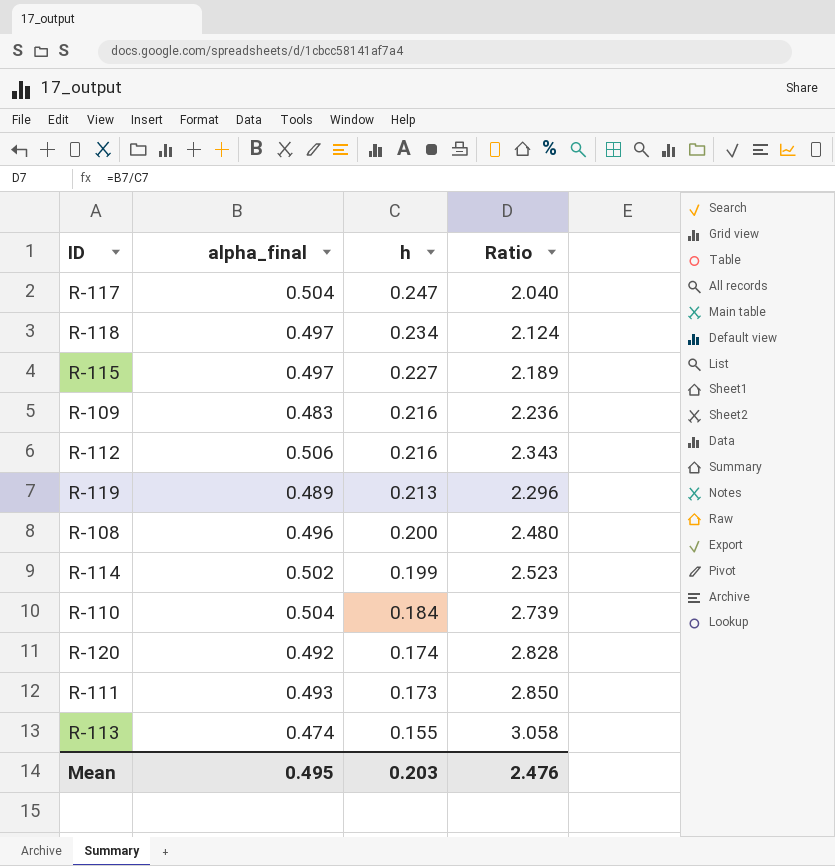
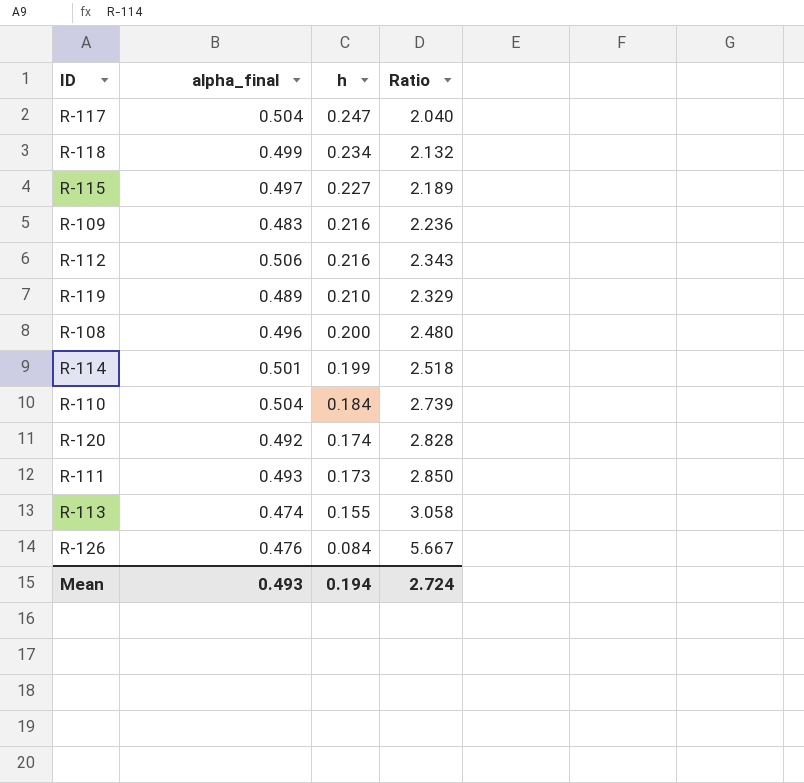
R-118 | alpha_final: 0.497 -> 0.499
R-118 | Ratio: 2.124 -> 2.132
R-119 | h: 0.213 -> 0.210
R-119 | Ratio: 2.296 -> 2.329
R-114 | alpha_final: 0.502 -> 0.501
R-114 | Ratio: 2.523 -> 2.518
row R-126: none -> 0.476 | 0.084 | 5.667
Mean | alpha_final: 0.495 -> 0.493
Mean | h: 0.203 -> 0.194
Mean | Ratio: 2.476 -> 2.724

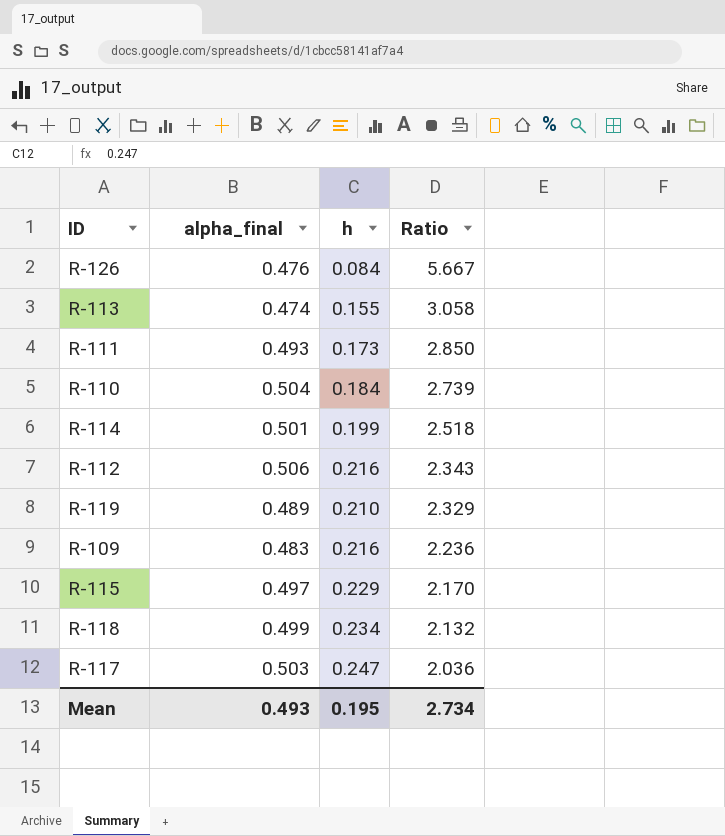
row order: h descending -> Ratio descending
row R-108: 0.496 | 0.200 | 2.480 -> none
row R-120: 0.492 | 0.174 | 2.828 -> none
R-115 | h: 0.227 -> 0.229
R-115 | Ratio: 2.189 -> 2.170
R-117 | alpha_final: 0.504 -> 0.503
R-117 | Ratio: 2.040 -> 2.036
Mean | h: 0.194 -> 0.195
Mean | Ratio: 2.724 -> 2.734

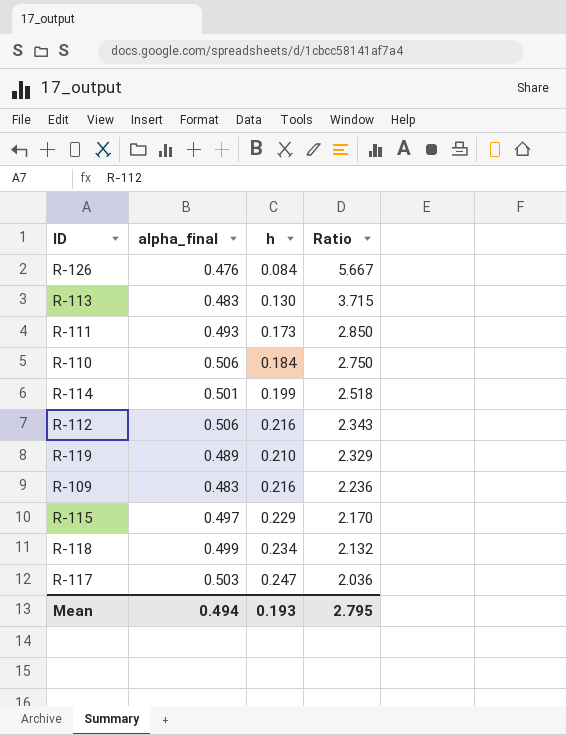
R-113 | alpha_final: 0.474 -> 0.483
R-113 | h: 0.155 -> 0.130
R-113 | Ratio: 3.058 -> 3.715
R-110 | alpha_final: 0.504 -> 0.506
R-110 | Ratio: 2.739 -> 2.750
Mean | alpha_final: 0.493 -> 0.494
Mean | h: 0.195 -> 0.193
Mean | Ratio: 2.734 -> 2.795

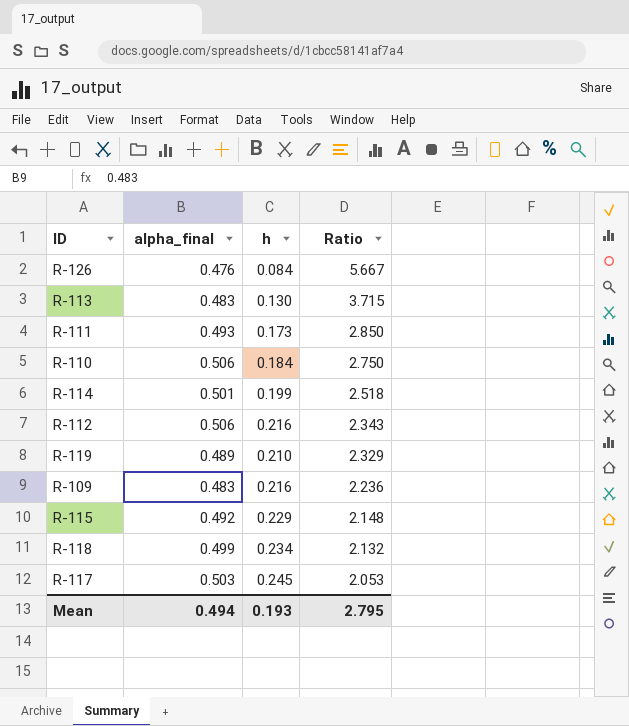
R-115 | alpha_final: 0.497 -> 0.492
R-115 | Ratio: 2.170 -> 2.148
R-117 | h: 0.247 -> 0.245
R-117 | Ratio: 2.036 -> 2.053

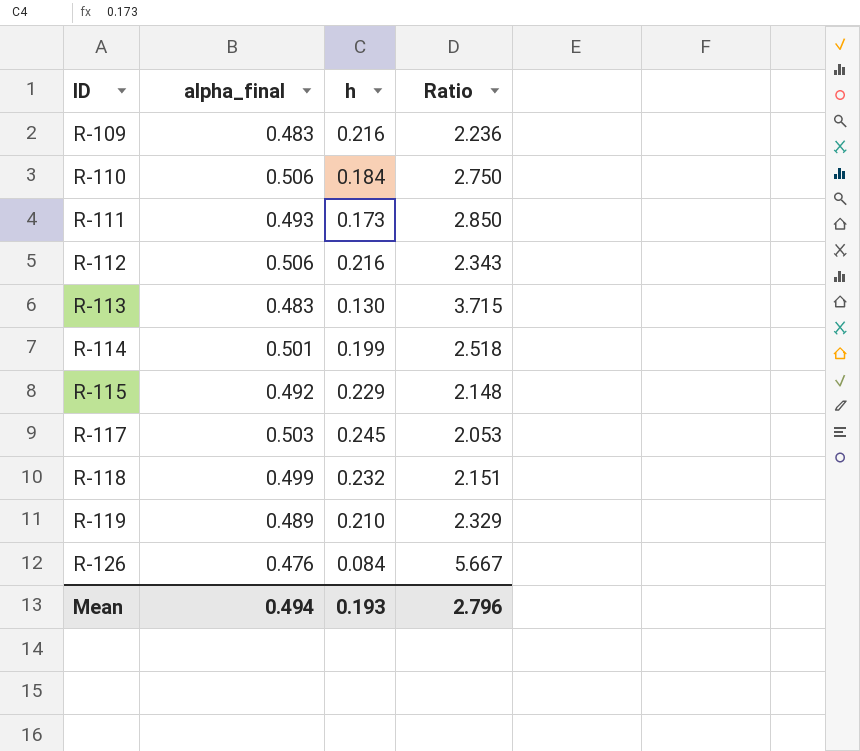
row order: Ratio descending -> ID ascending
R-118 | h: 0.234 -> 0.232
R-118 | Ratio: 2.132 -> 2.151
Mean | Ratio: 2.795 -> 2.796

